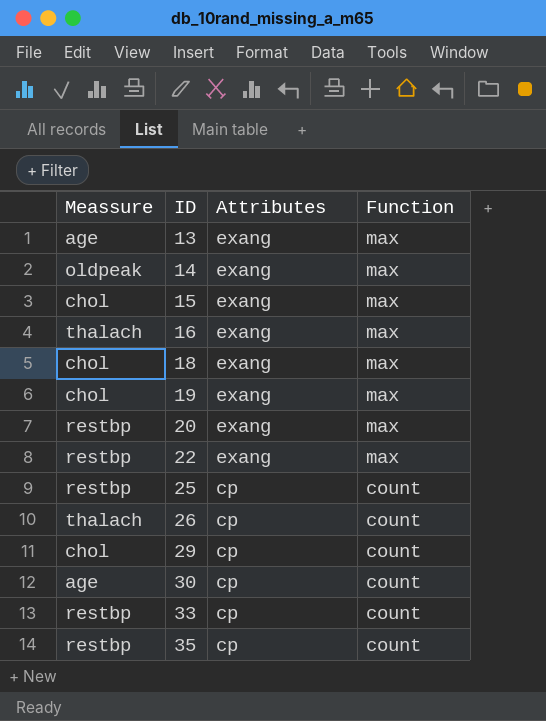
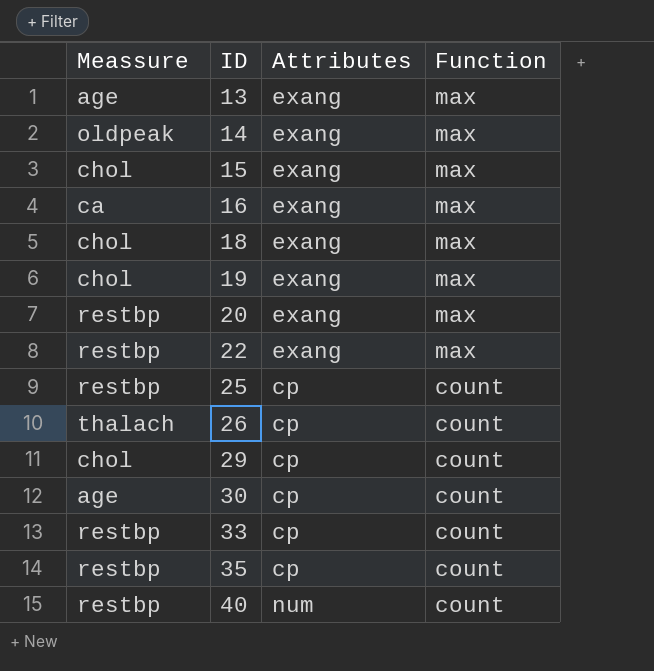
16 | Meassure: thalach -> ca
row 40: none -> restbp | num | count

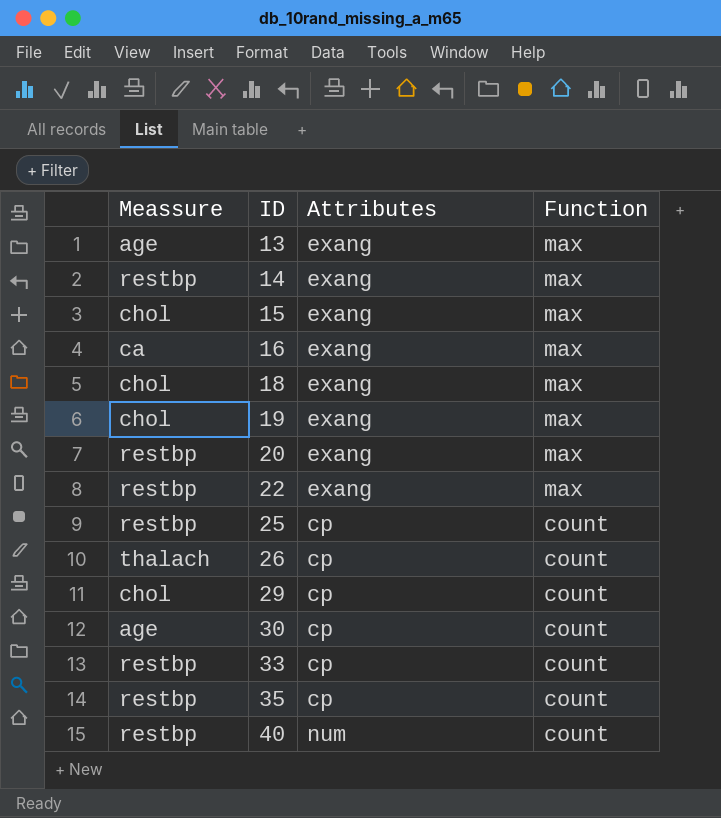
14 | Meassure: oldpeak -> restbp

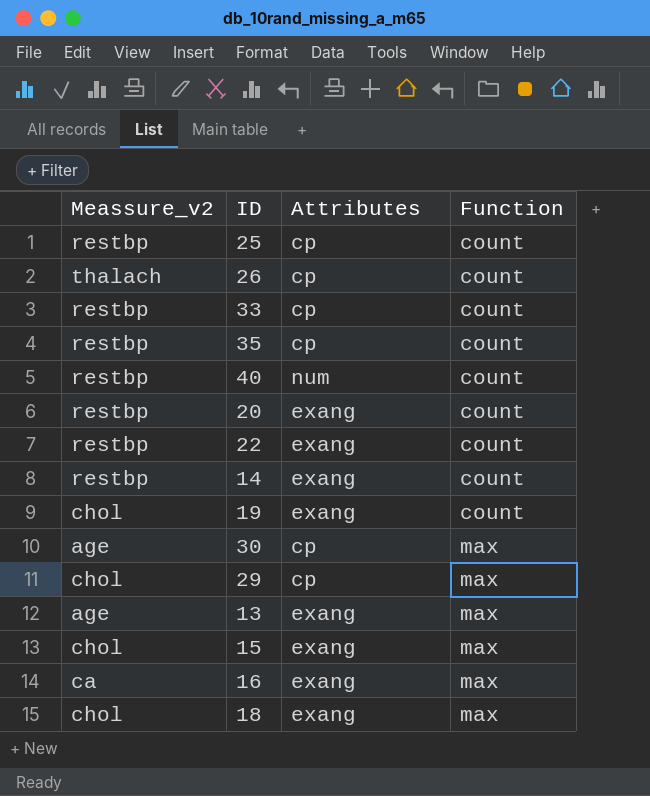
row order: ID ascending -> Function ascending
column name: Meassure -> Meassure_v2
20 | Function: max -> count
22 | Function: max -> count
14 | Function: max -> count
19 | Function: max -> count
30 | Function: count -> max
29 | Function: count -> max

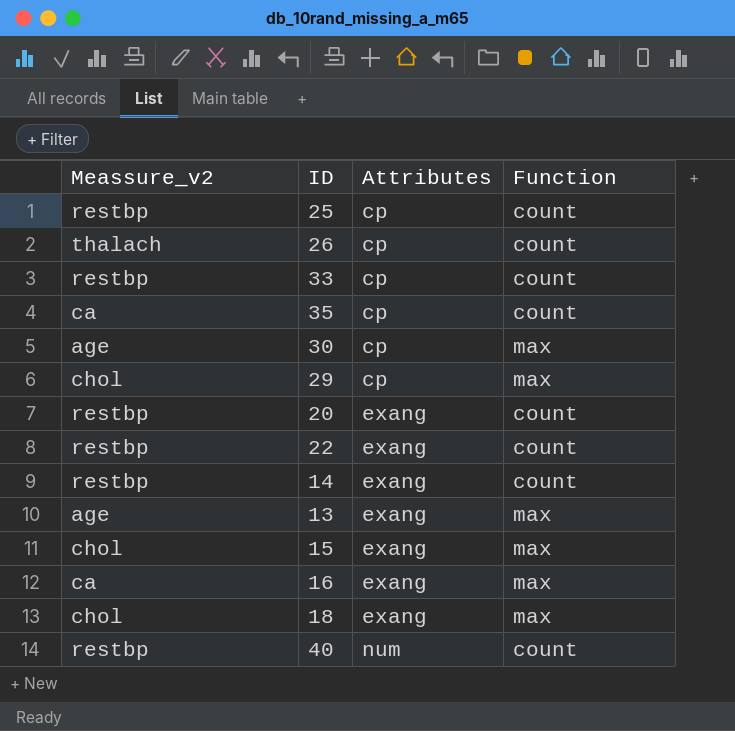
row order: Function ascending -> Attributes ascending
row 19: chol | exang | count -> none
35 | Meassure_v2: restbp -> ca

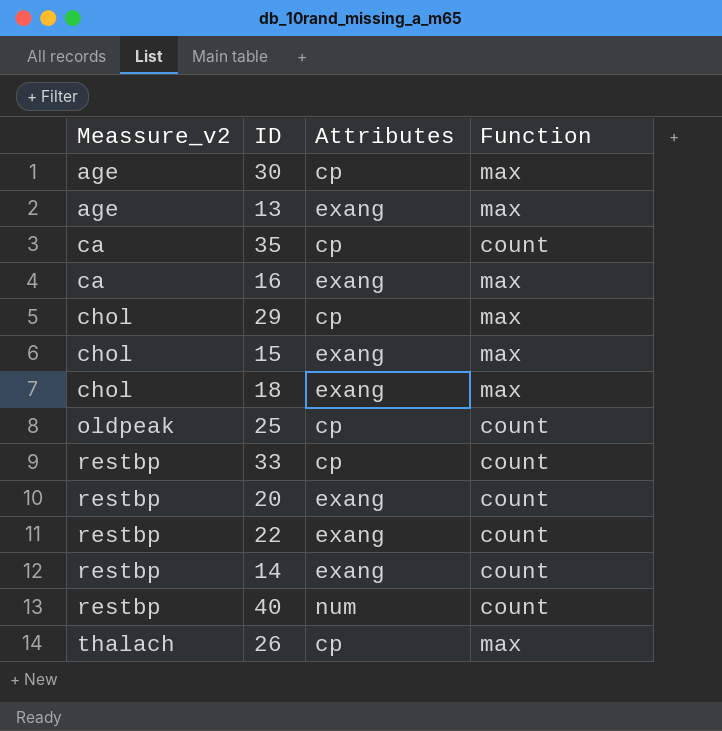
row order: Attributes ascending -> Meassure_v2 ascending
25 | Meassure_v2: restbp -> oldpeak
26 | Function: count -> max

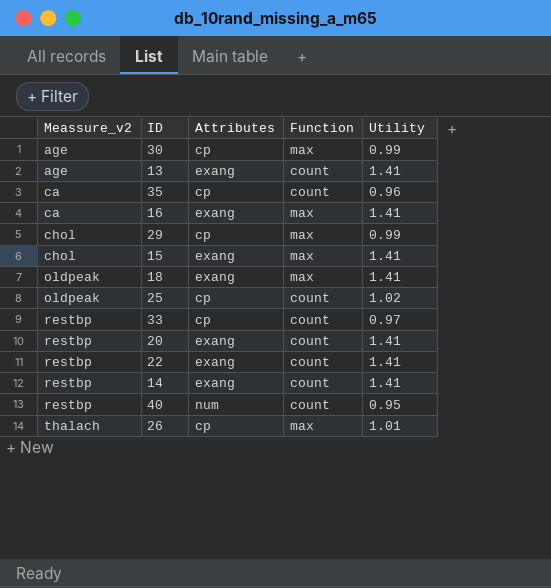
column Utility | position: none -> 5
13 | Function: max -> count
18 | Meassure_v2: chol -> oldpeak

